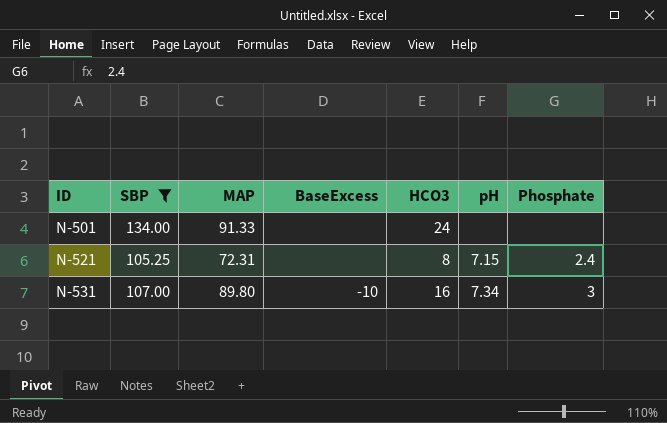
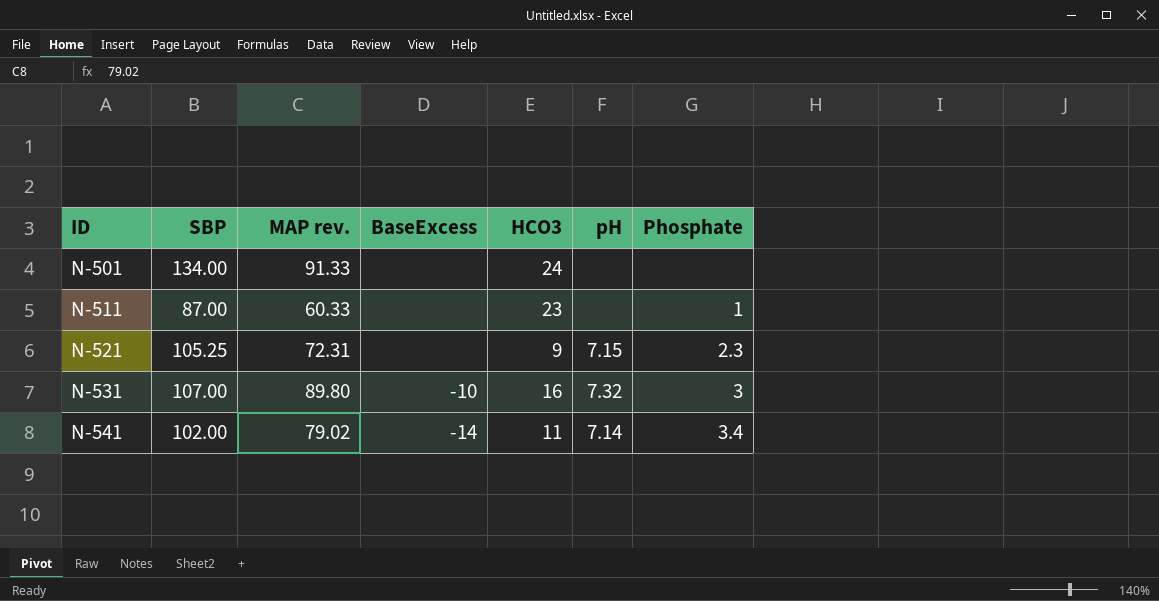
filter: SBP >= 105.25 -> none
column name: MAP -> MAP rev.
N-521 | HCO3: 8 -> 9
N-521 | Phosphate: 2.4 -> 2.3
N-531 | pH: 7.34 -> 7.32

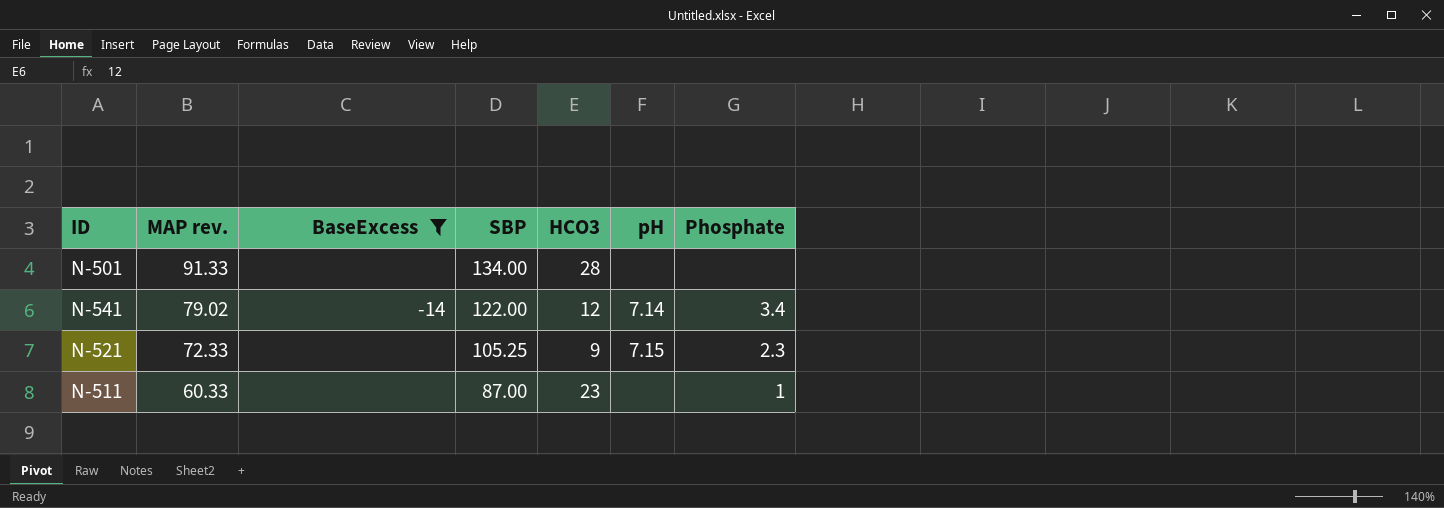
filter: none -> BaseExcess != -10
row order: ID ascending -> MAP rev. descending
column SBP | position: 2 -> 4
N-501 | HCO3: 24 -> 28
N-541 | SBP: 102.00 -> 122.00
N-541 | HCO3: 11 -> 12
N-521 | MAP rev.: 72.31 -> 72.33

